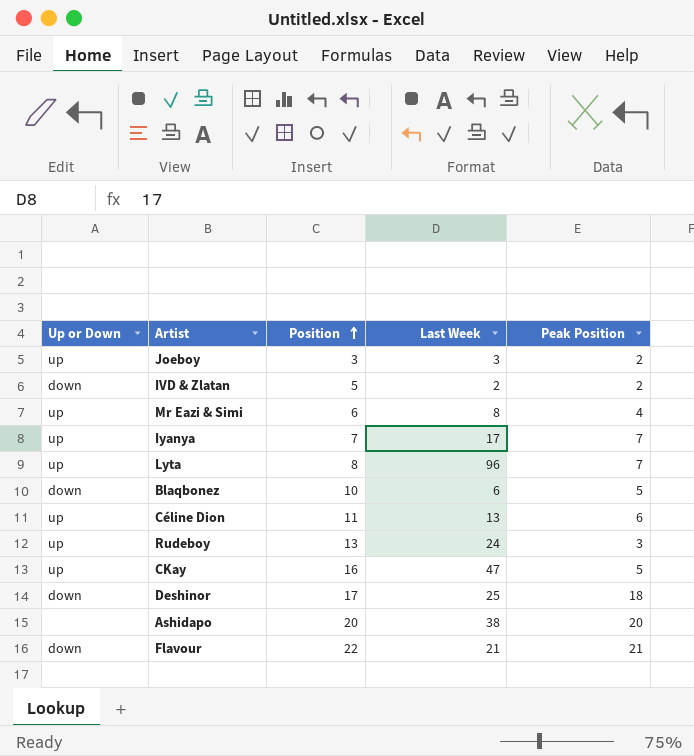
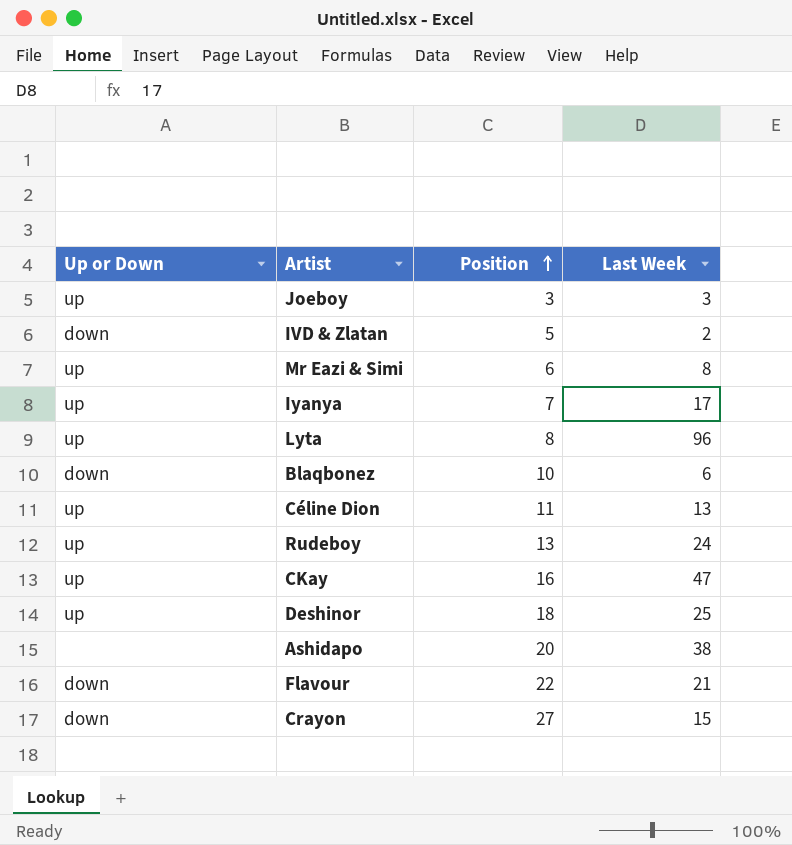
column Peak Position | position: 5 -> none
Deshinor | Up or Down: down -> up
Deshinor | Position: 17 -> 18
row Crayon: none -> down | 27 | 15

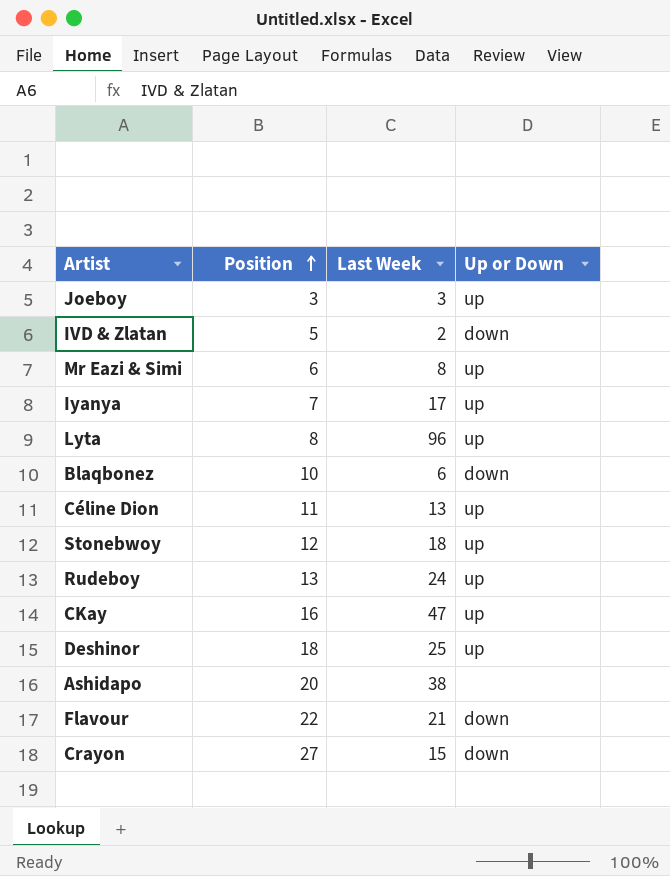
column Up or Down | position: 1 -> 4
row Stonebwoy: none -> 12 | 18 | up

